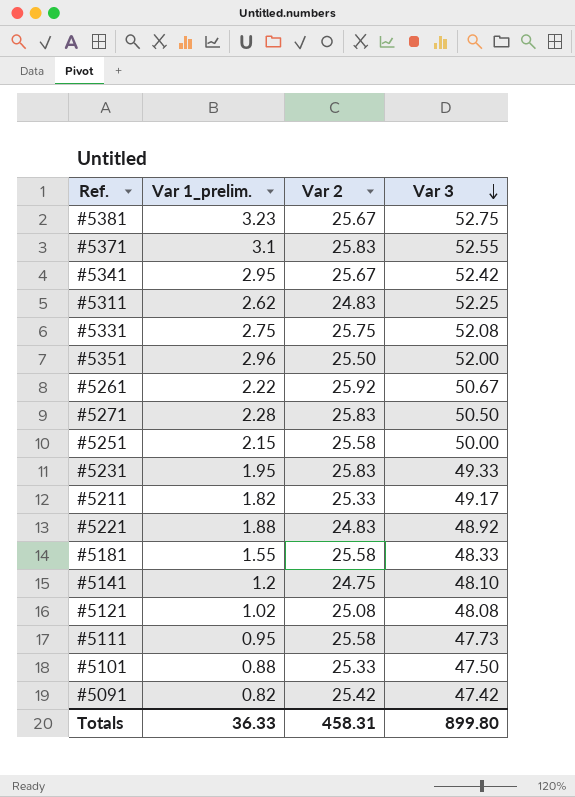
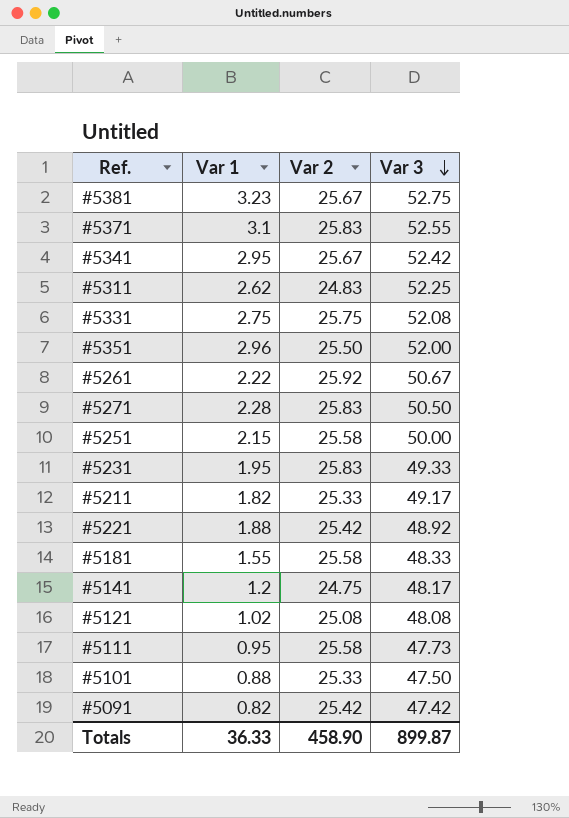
column name: Var 1_prelim. -> Var 1
#5221 | Var 2: 24.83 -> 25.42
#5141 | Var 3: 48.10 -> 48.17
Totals | Var 2: 458.31 -> 458.90
Totals | Var 3: 899.80 -> 899.87

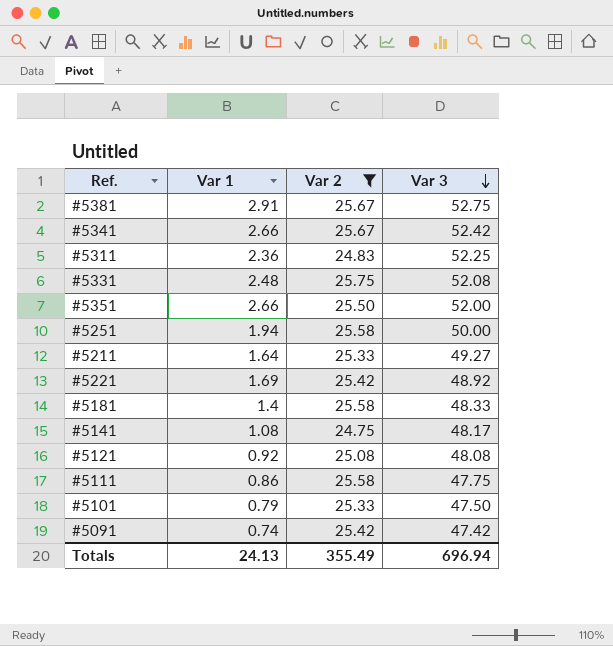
filter: none -> Var 2 <= 25.75
#5381 | Var 1: 3.23 -> 2.91
#5341 | Var 1: 2.95 -> 2.66
#5311 | Var 1: 2.62 -> 2.36
#5331 | Var 1: 2.75 -> 2.48
#5351 | Var 1: 2.96 -> 2.66
#5251 | Var 1: 2.15 -> 1.94
#5211 | Var 1: 1.82 -> 1.64
#5211 | Var 3: 49.17 -> 49.27
#5221 | Var 1: 1.88 -> 1.69
#5181 | Var 1: 1.55 -> 1.4
#5141 | Var 1: 1.2 -> 1.08
#5121 | Var 1: 1.02 -> 0.92
#5111 | Var 1: 0.95 -> 0.86
#5111 | Var 3: 47.73 -> 47.75
#5101 | Var 1: 0.88 -> 0.79
#5091 | Var 1: 0.82 -> 0.74
Totals | Var 1: 36.33 -> 24.13
Totals | Var 2: 458.90 -> 355.49
Totals | Var 3: 899.87 -> 696.94

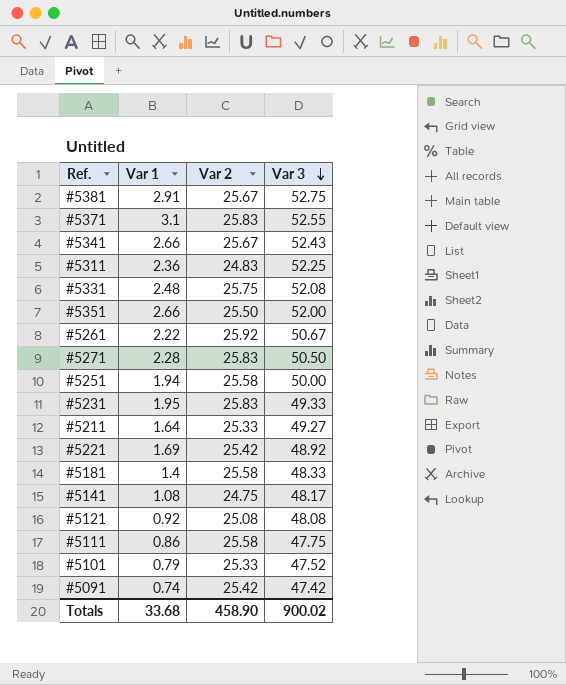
filter: Var 2 <= 25.75 -> none
#5341 | Var 3: 52.42 -> 52.43
#5101 | Var 3: 47.50 -> 47.52
Totals | Var 1: 24.13 -> 33.68
Totals | Var 2: 355.49 -> 458.90
Totals | Var 3: 696.94 -> 900.02

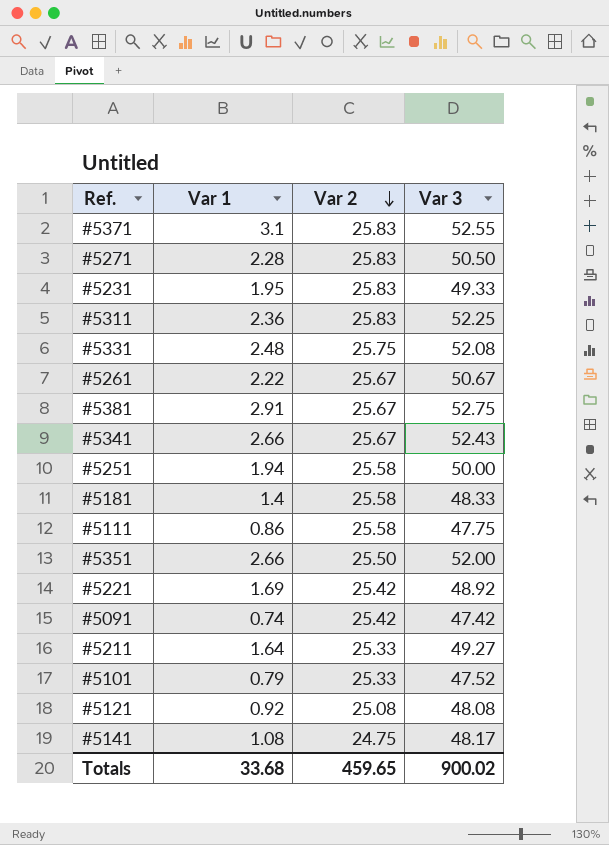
row order: Var 3 descending -> Var 2 descending
#5311 | Var 2: 24.83 -> 25.83
#5261 | Var 2: 25.92 -> 25.67
Totals | Var 2: 458.90 -> 459.65

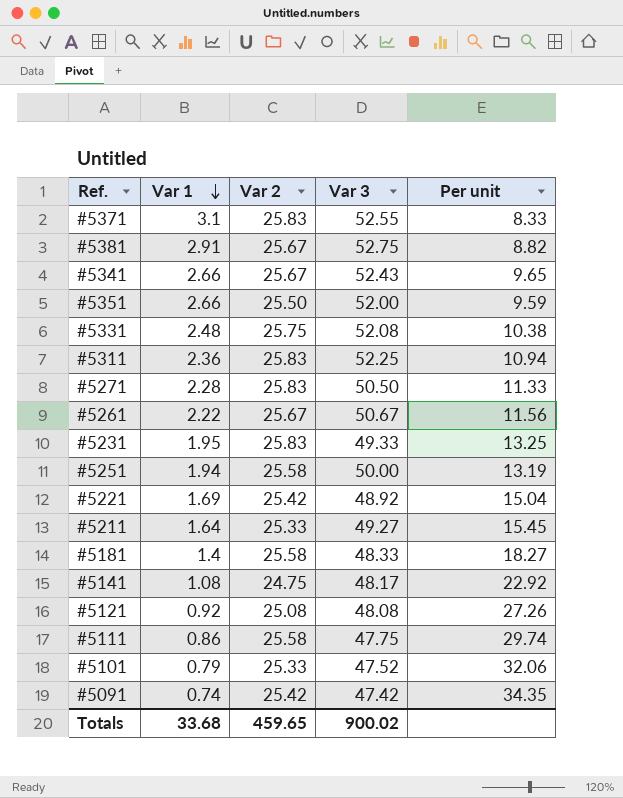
row order: Var 2 descending -> Var 1 descending
column Per unit | formula: none -> [Var 2] / [Var 1]

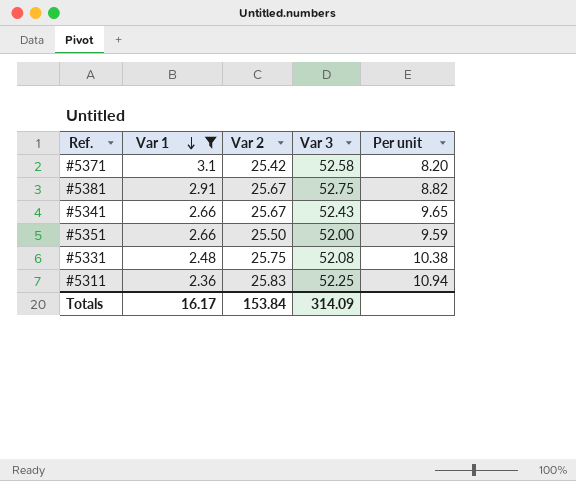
filter: none -> Var 1 >= 2.36
#5371 | Var 2: 25.83 -> 25.42
#5371 | Var 3: 52.55 -> 52.58
#5371 | Per unit: 8.33 -> 8.20
Totals | Var 1: 33.68 -> 16.17
Totals | Var 2: 459.65 -> 153.84
Totals | Var 3: 900.02 -> 314.09

